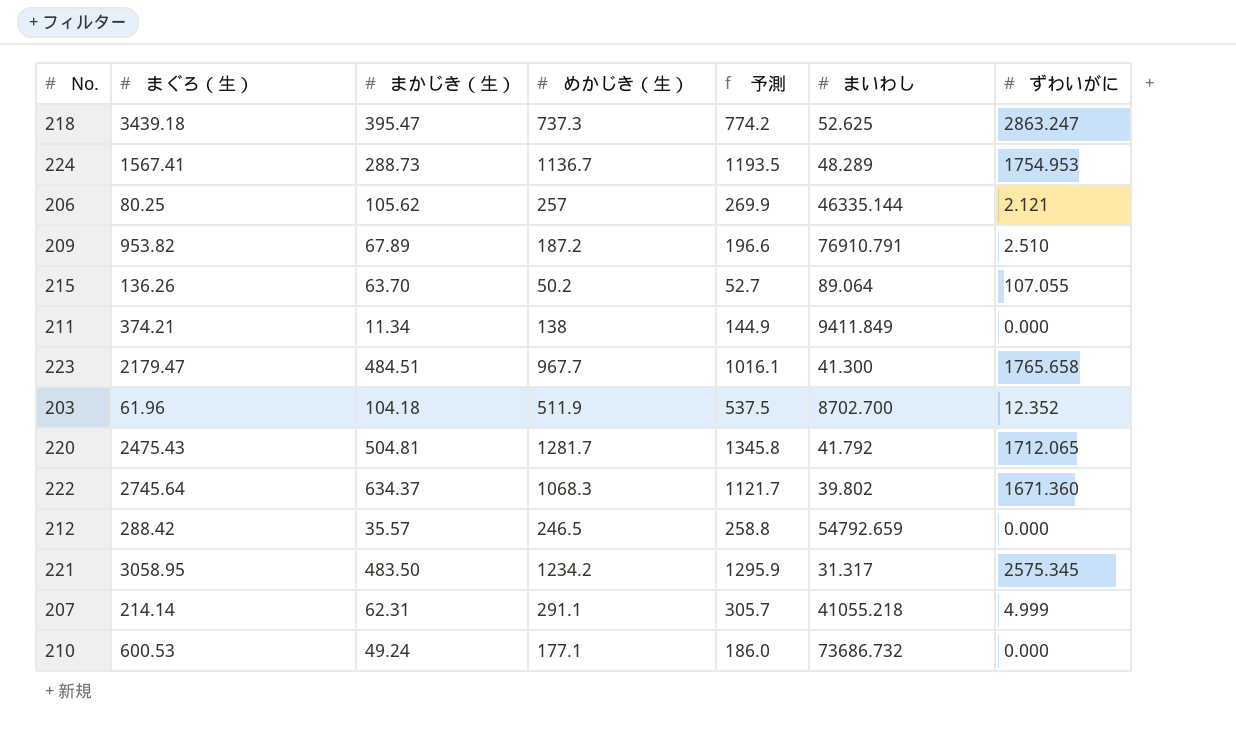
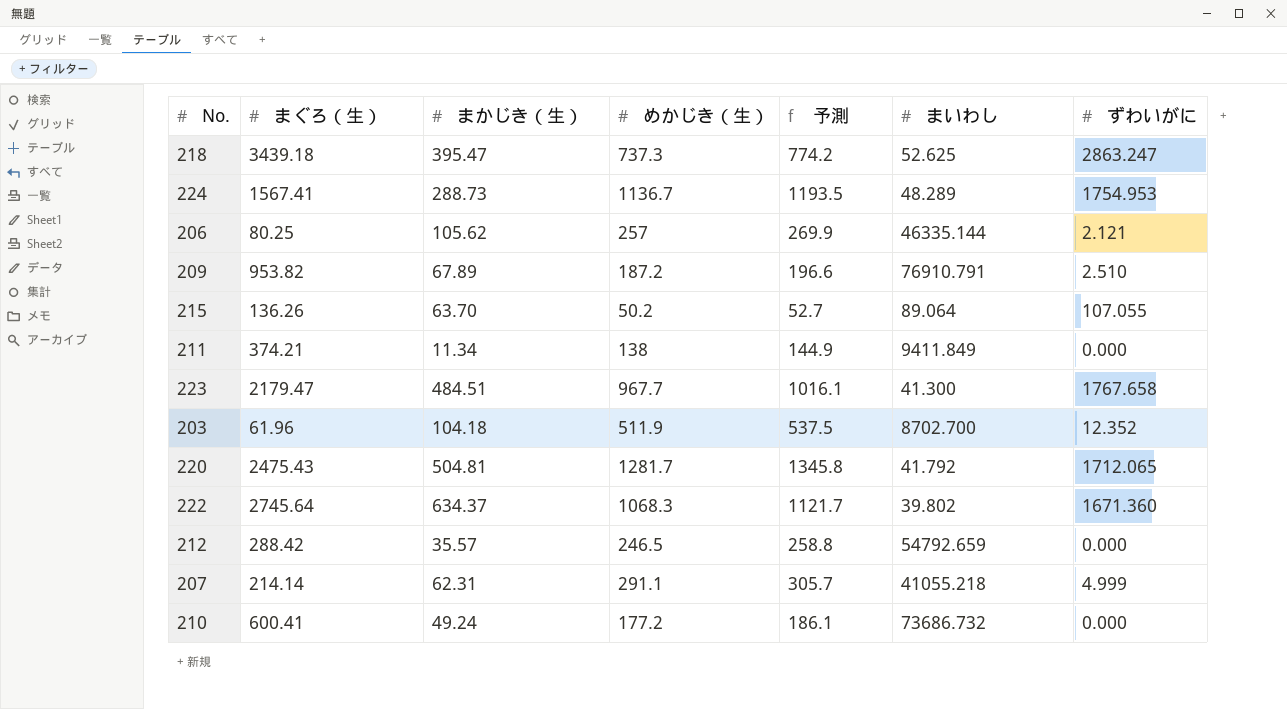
row 221: 3058.95 | 483.50 | 1234.2 | 1295.9 | 31.317 | 2575.345 -> none
223 | ずわいがに: 1765.658 -> 1767.658
210 | まぐろ（生）: 600.53 -> 600.41
210 | めかじき（生）: 177.1 -> 177.2
210 | 予測: 186.0 -> 186.1

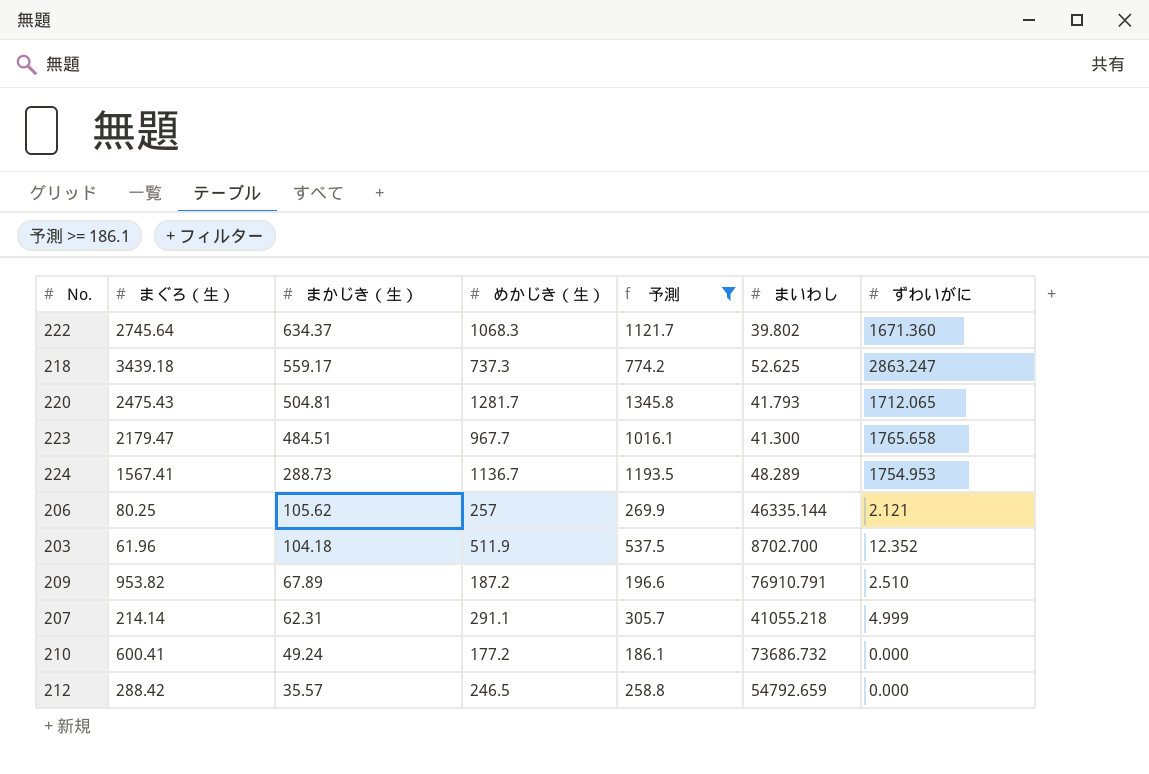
filter: none -> 予測 >= 186.1
row order: none -> まかじき（生） descending
218 | まかじき（生）: 395.47 -> 559.17
220 | まいわし: 41.792 -> 41.793
223 | ずわいがに: 1767.658 -> 1765.658

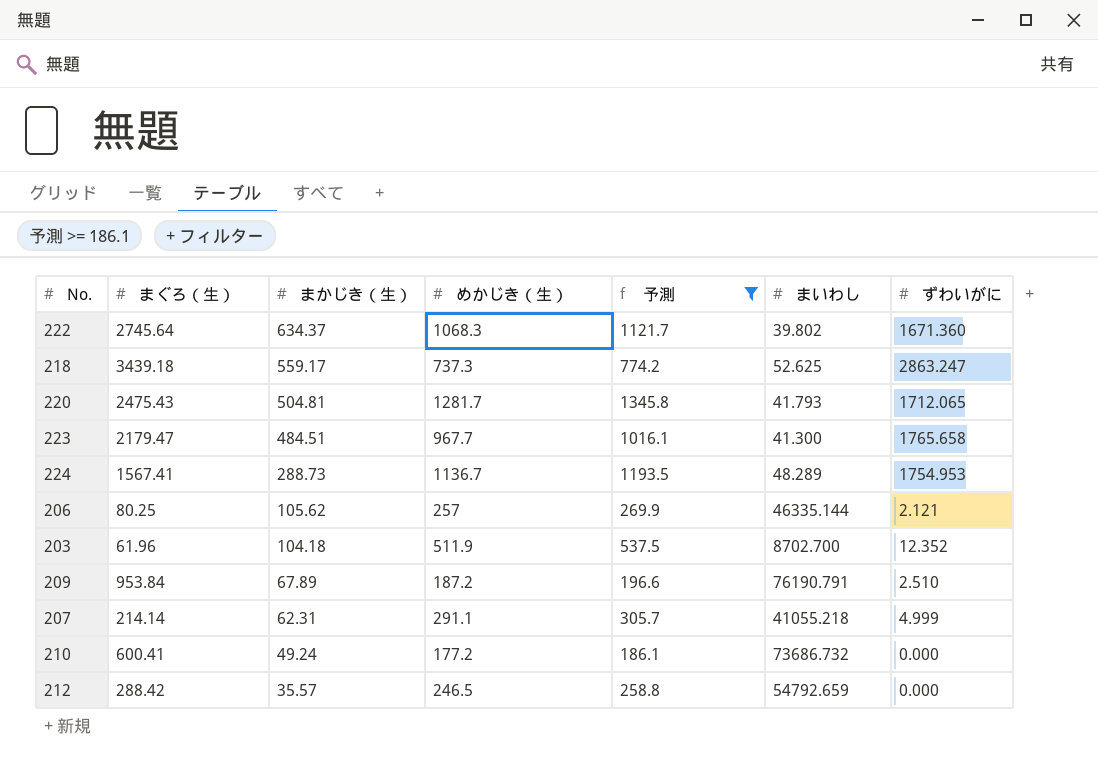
209 | まぐろ（生）: 953.82 -> 953.84
209 | まいわし: 76910.791 -> 76190.791

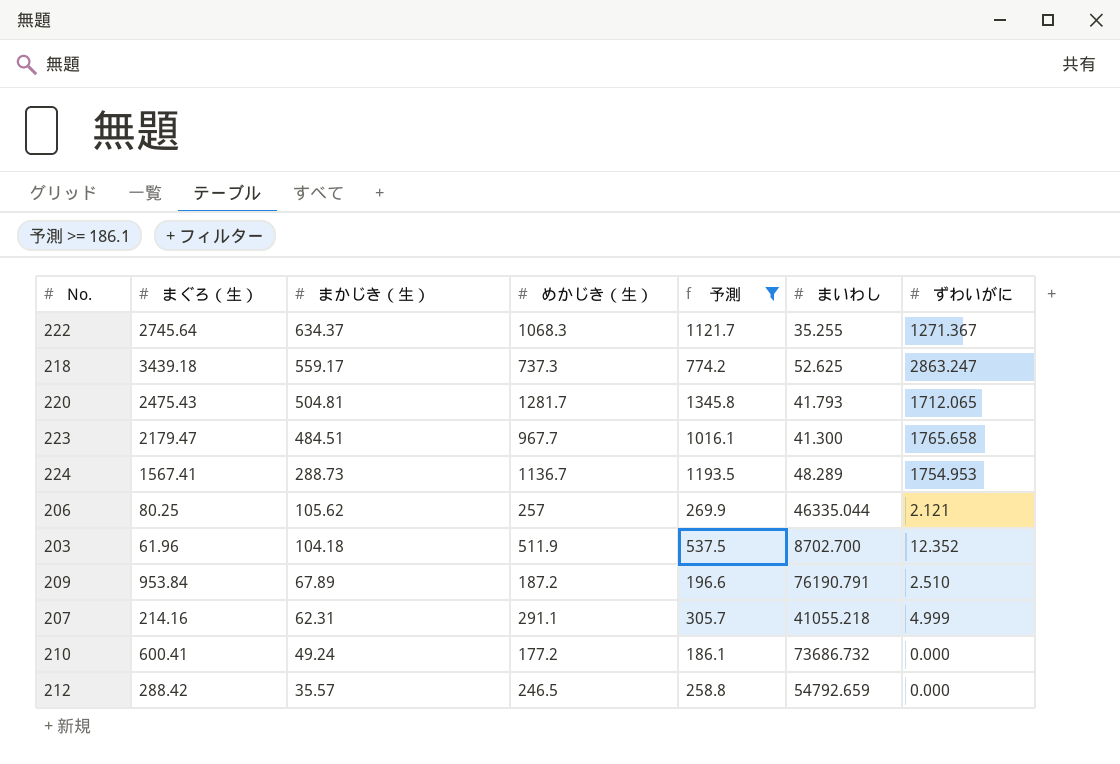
222 | まいわし: 39.802 -> 35.255
222 | ずわいがに: 1671.360 -> 1271.367
206 | まいわし: 46335.144 -> 46335.044
207 | まぐろ（生）: 214.14 -> 214.16

